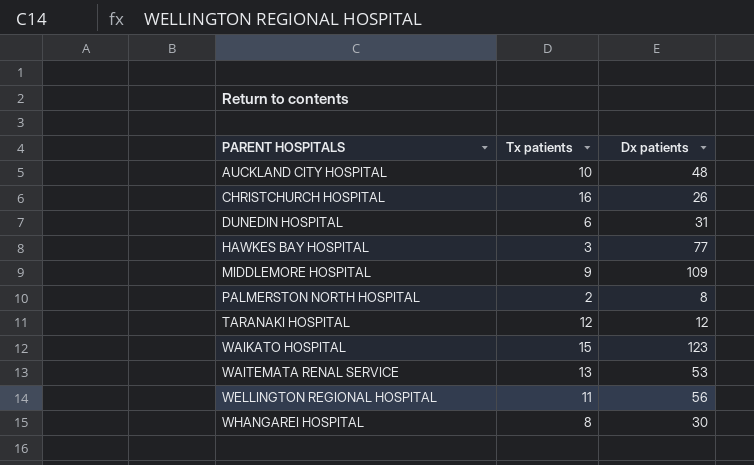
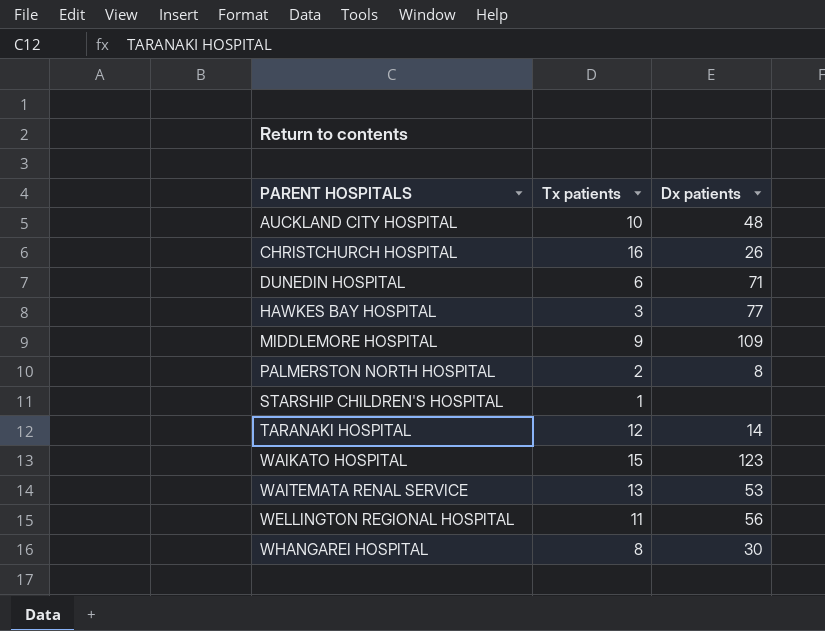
DUNEDIN HOSPITAL | Dx patients: 31 -> 71
row STARSHIP CHILDREN'S HOSPITAL: none -> 1 | none
TARANAKI HOSPITAL | Dx patients: 12 -> 14

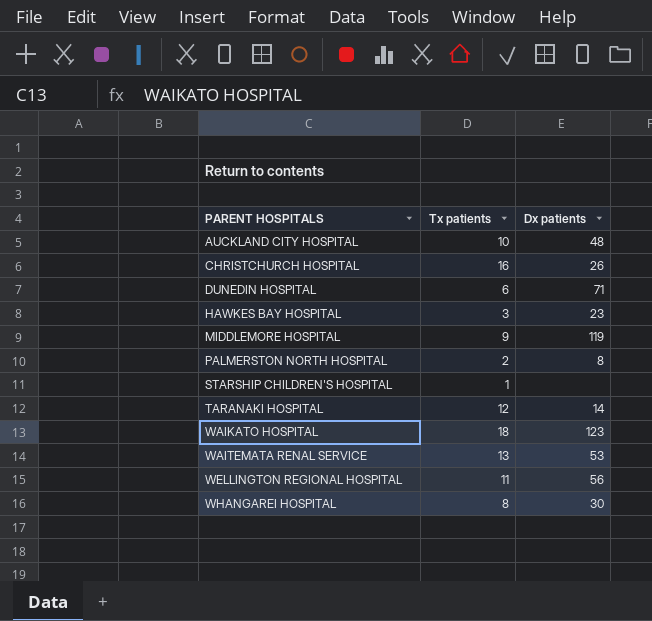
HAWKES BAY HOSPITAL | Dx patients: 77 -> 23
MIDDLEMORE HOSPITAL | Dx patients: 109 -> 119
WAIKATO HOSPITAL | Tx patients: 15 -> 18

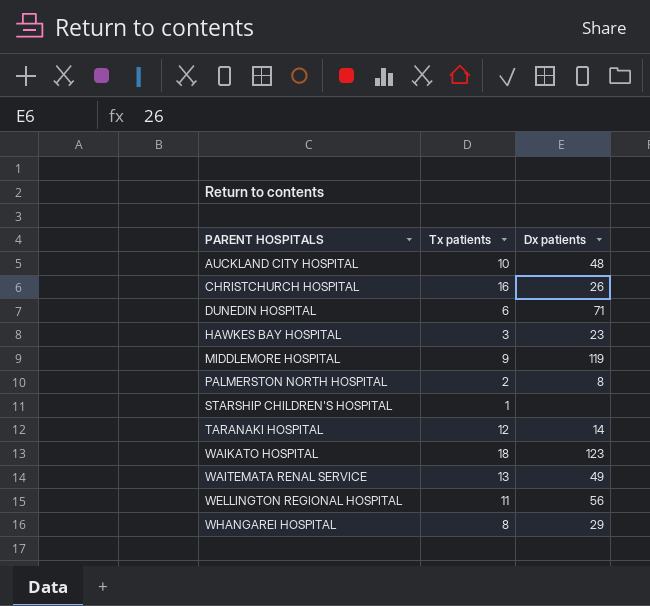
WAITEMATA RENAL SERVICE | Dx patients: 53 -> 49
WHANGAREI HOSPITAL | Dx patients: 30 -> 29

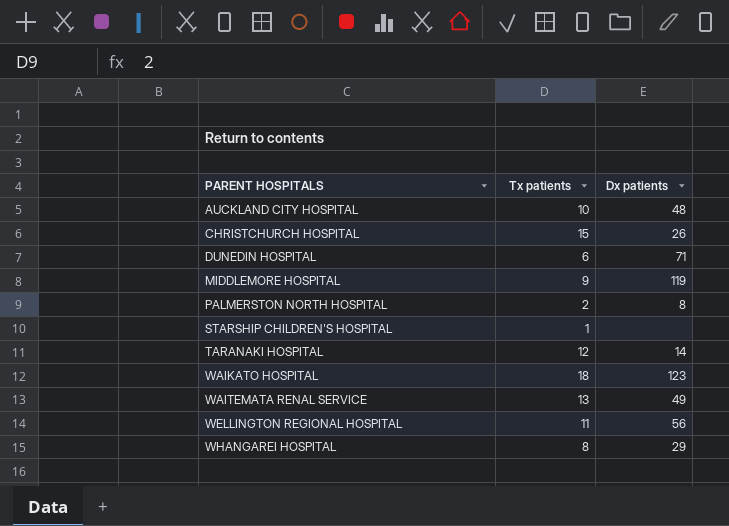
row HAWKES BAY HOSPITAL: 3 | 23 -> none
CHRISTCHURCH HOSPITAL | Tx patients: 16 -> 15

